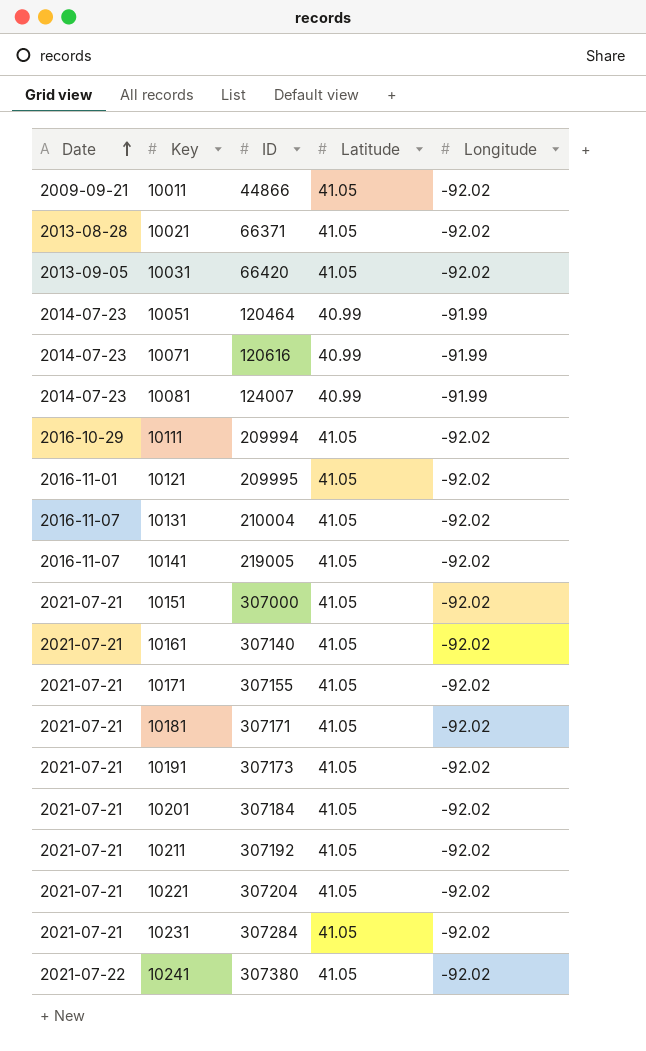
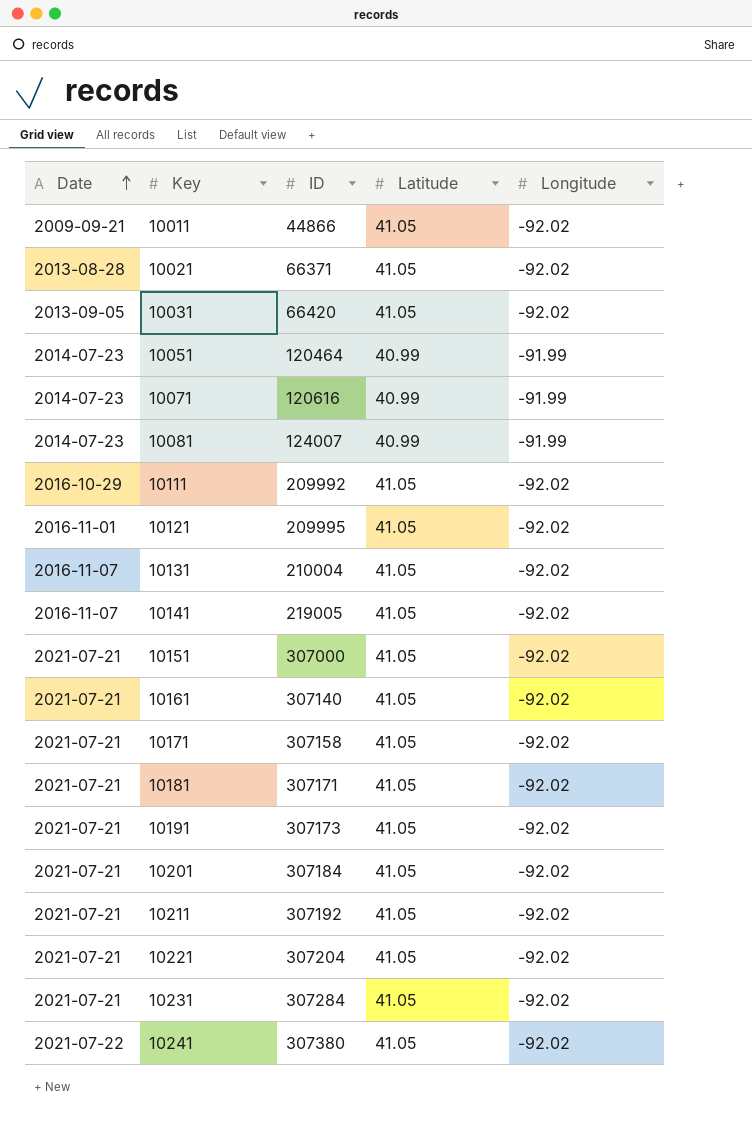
10111 | ID: 209994 -> 209992
10171 | ID: 307155 -> 307158

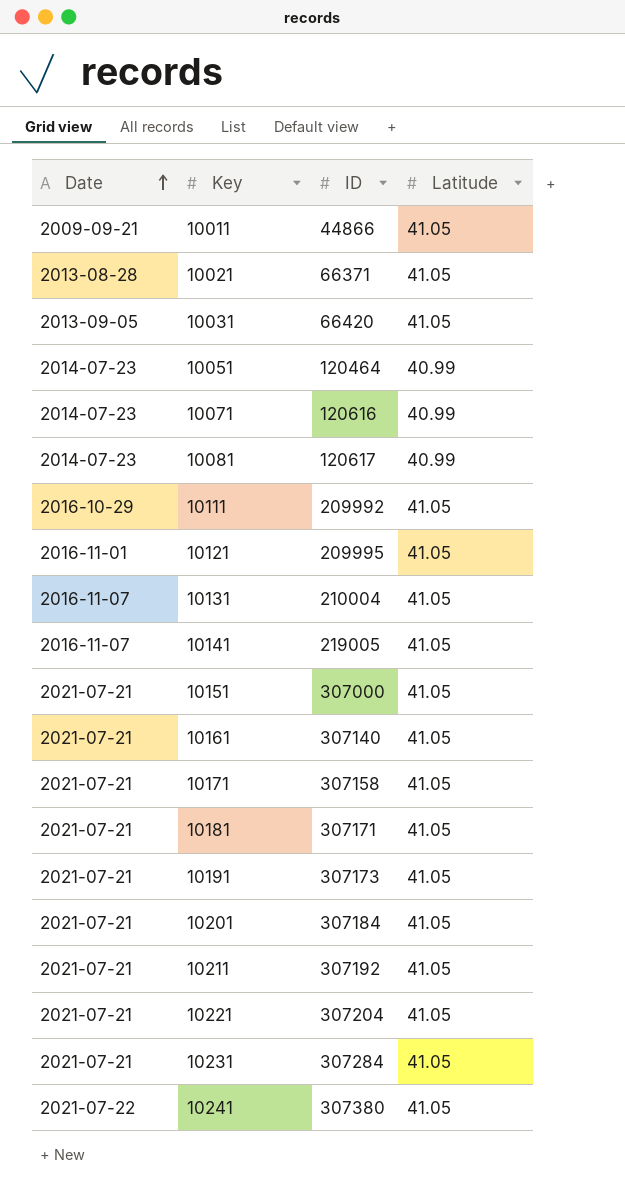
column Longitude | position: 5 -> none
10081 | ID: 124007 -> 120617

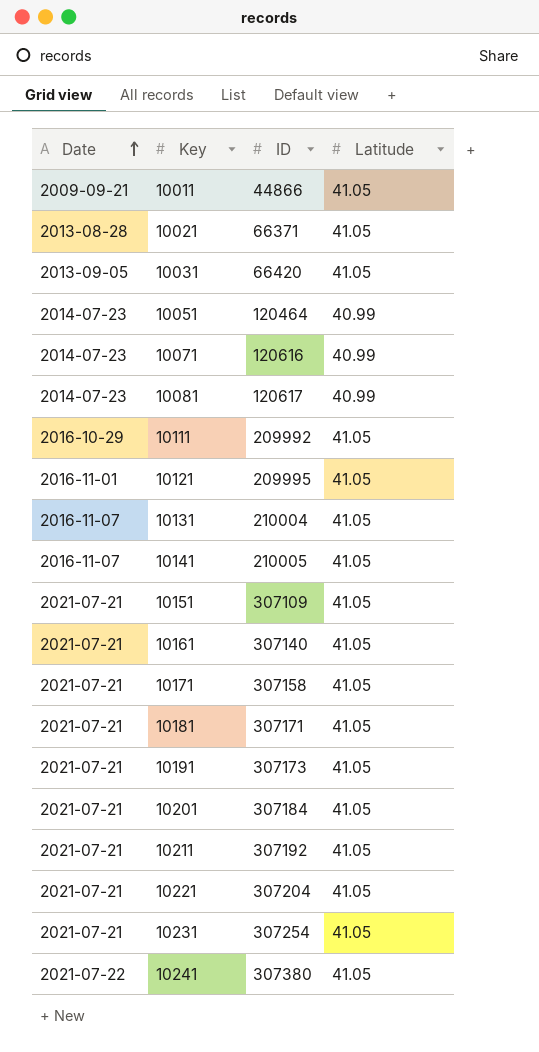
10141 | ID: 219005 -> 210005
10151 | ID: 307000 -> 307109
10231 | ID: 307284 -> 307254

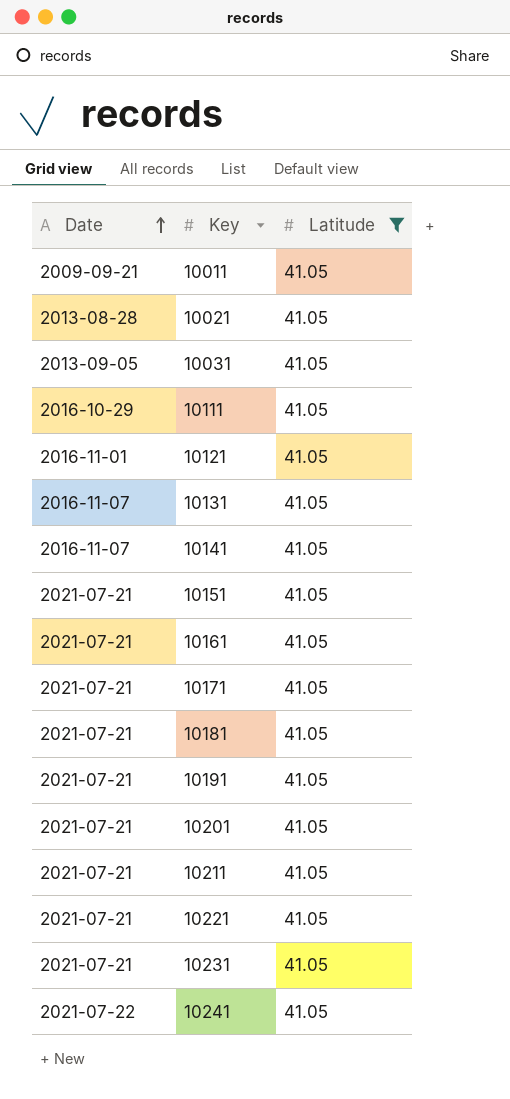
filter: none -> Latitude = 41.05
column ID | position: 3 -> none

